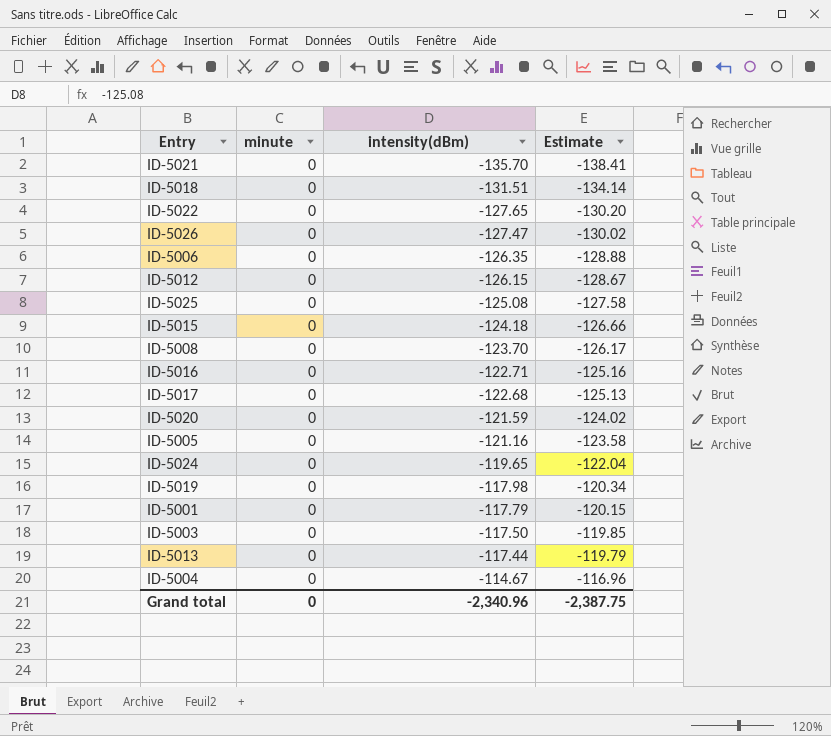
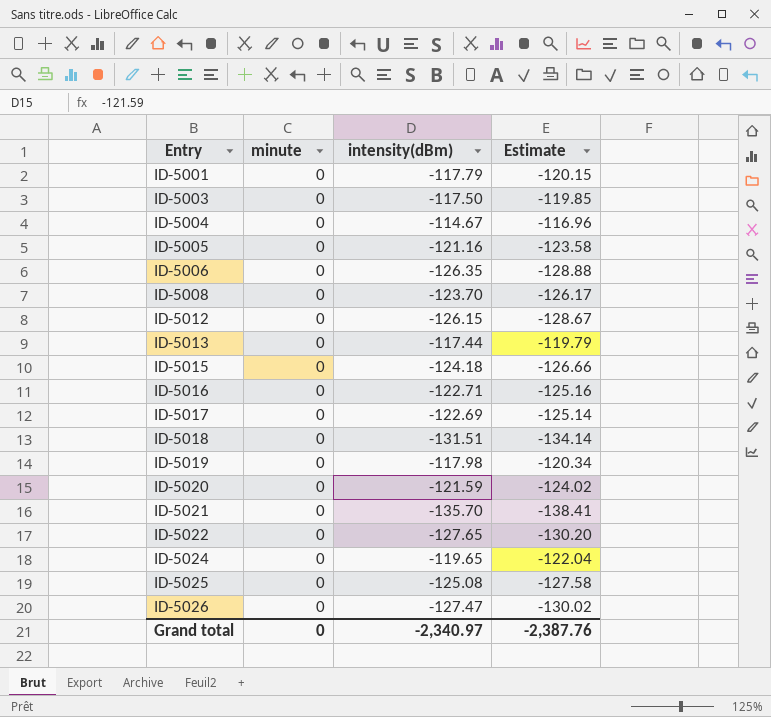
row order: intensity(dBm) ascending -> Entry ascending
ID-5017 | intensity(dBm): -122.68 -> -122.69
ID-5017 | Estimate: -125.13 -> -125.14
Grand total | intensity(dBm): -2,340.96 -> -2,340.97
Grand total | Estimate: -2,387.75 -> -2,387.76

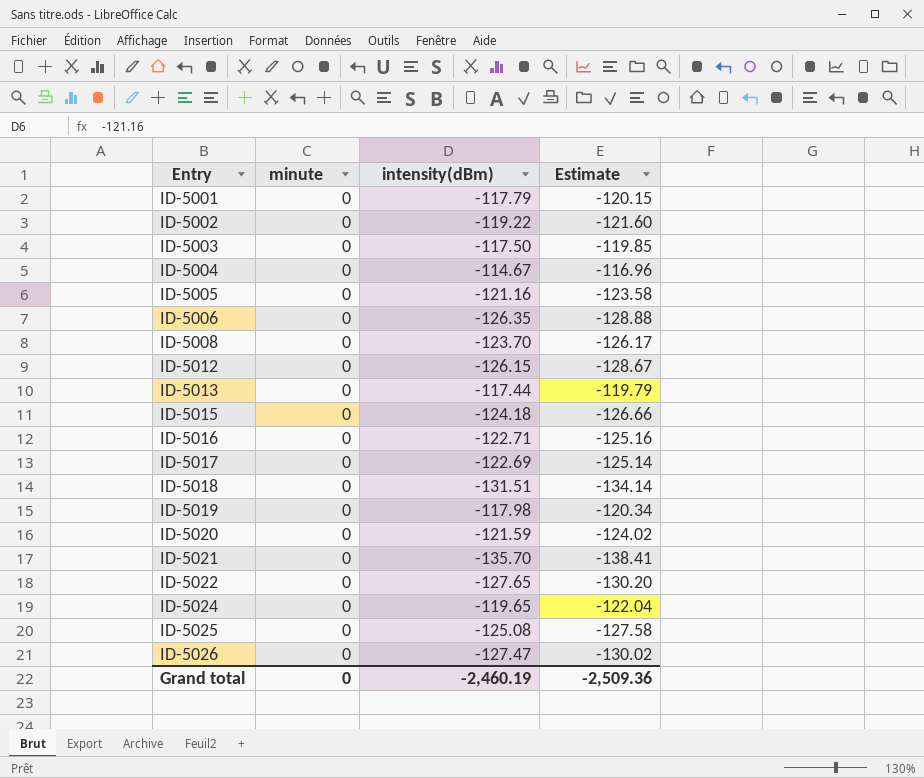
row ID-5002: none -> 0 | -119.22 | -121.60
Grand total | intensity(dBm): -2,340.97 -> -2,460.19
Grand total | Estimate: -2,387.76 -> -2,509.36

